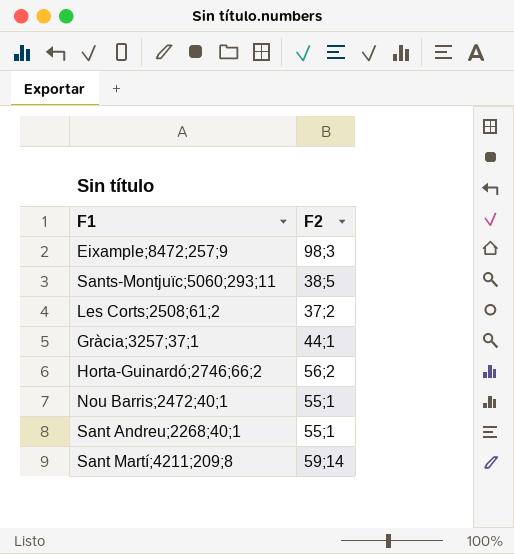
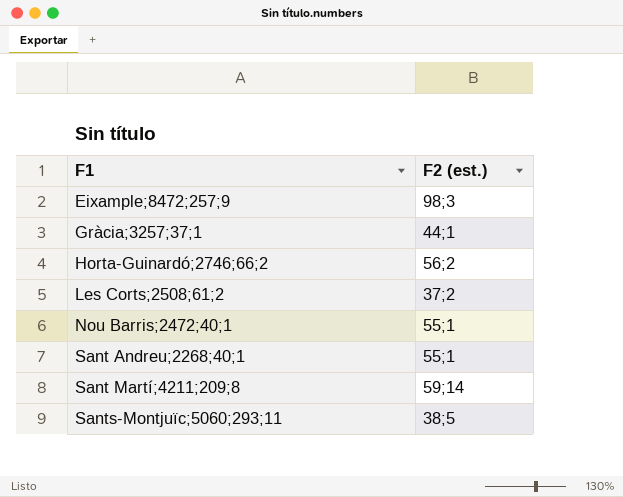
row order: none -> F1 ascending
column name: F2 -> F2 (est.)

